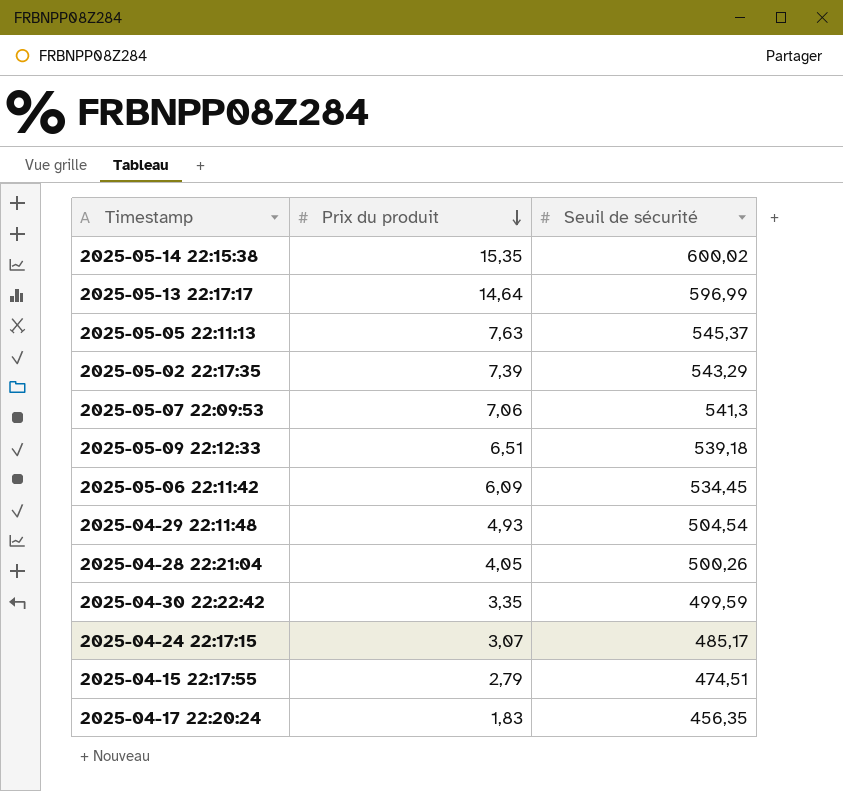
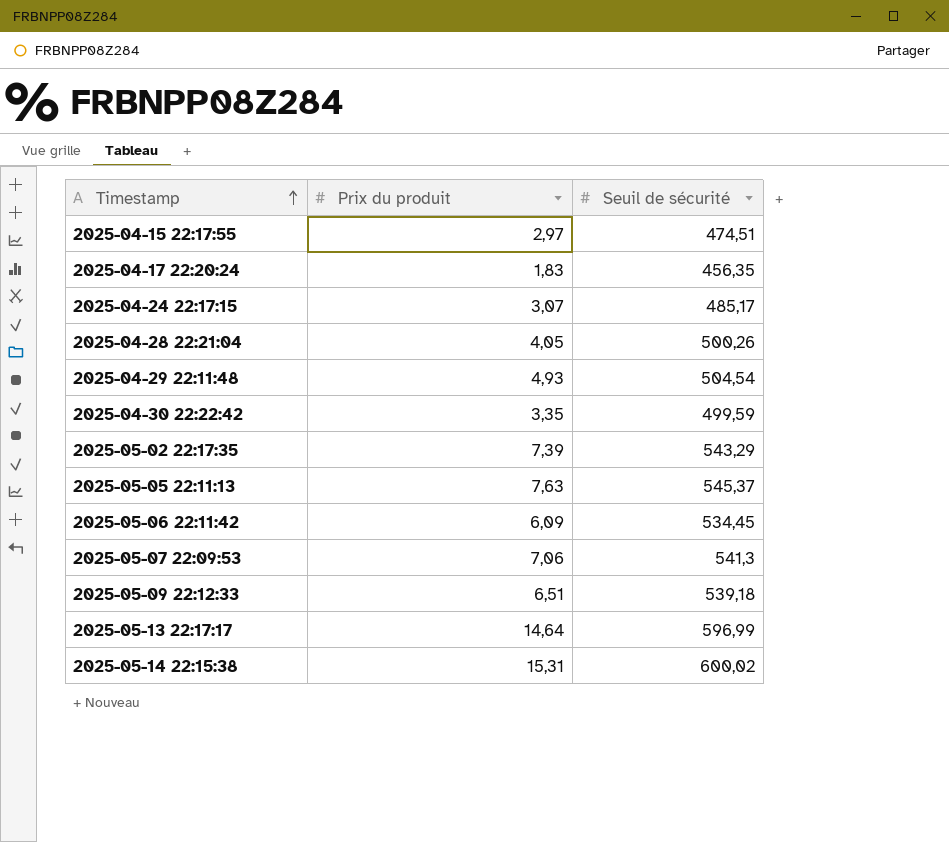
row order: Prix du produit descending -> Timestamp ascending
2025-04-15 22:17:55 | Prix du produit: 2,79 -> 2,97
2025-05-14 22:15:38 | Prix du produit: 15,35 -> 15,31

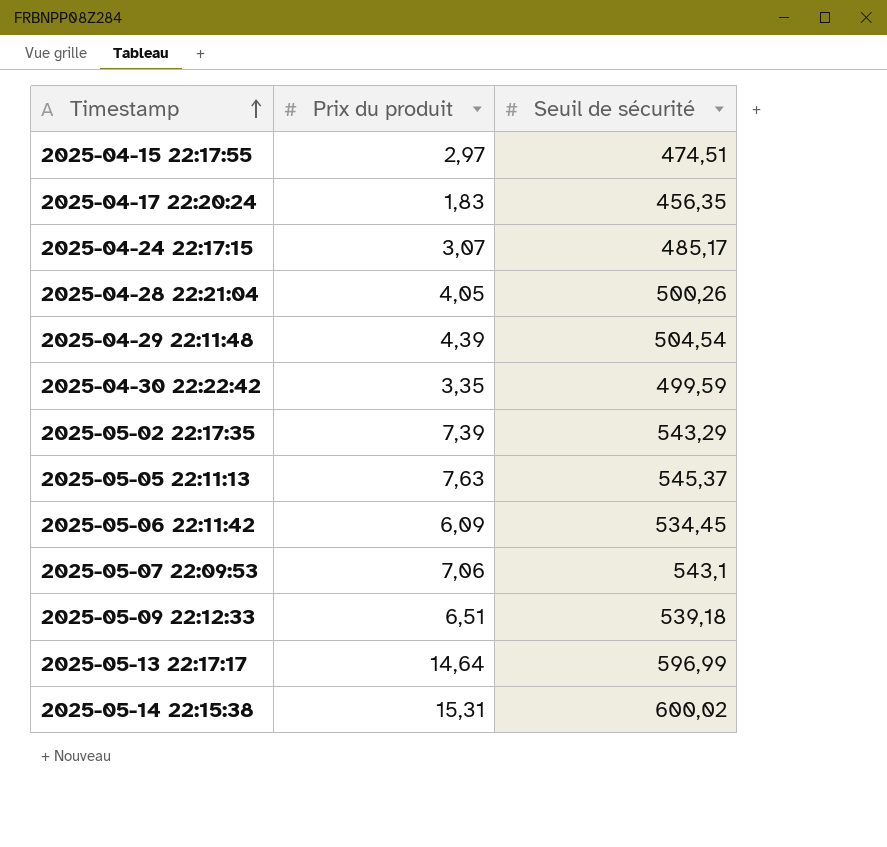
2025-04-29 22:11:48 | Prix du produit: 4,93 -> 4,39
2025-05-07 22:09:53 | Seuil de sécurité: 541,3 -> 543,1

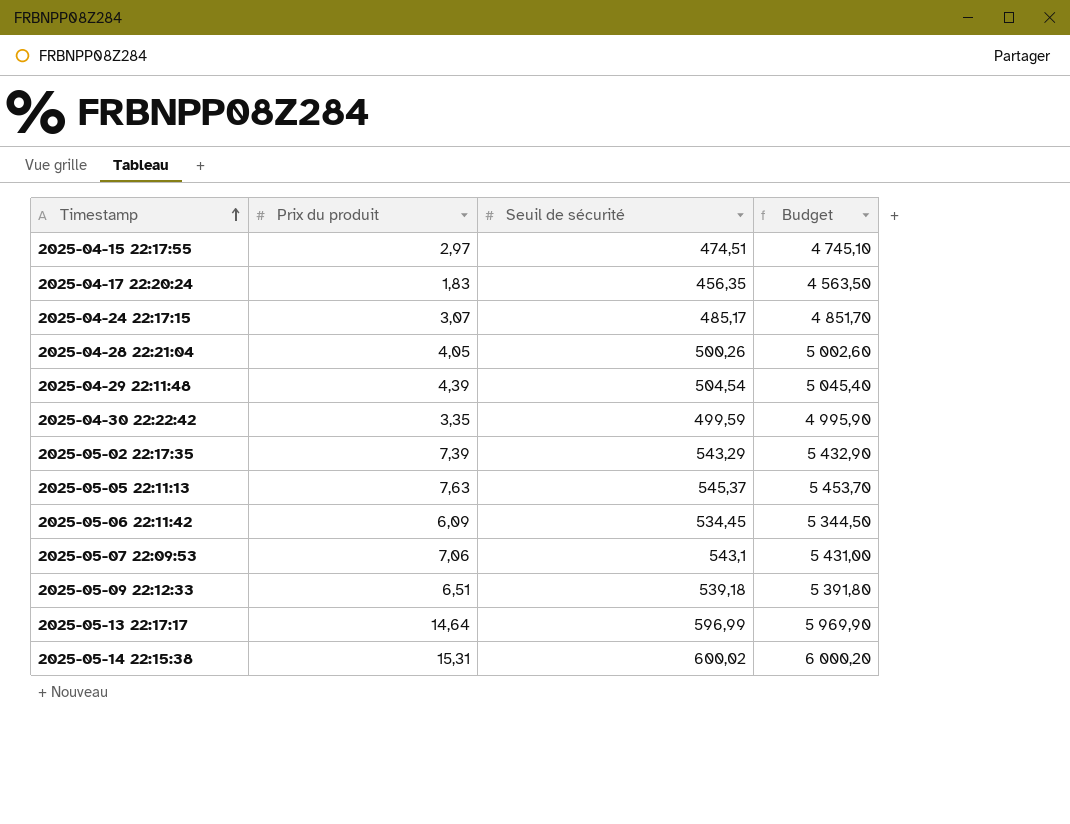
column Budget | formula: none -> [Seuil de sécurité] * 10

